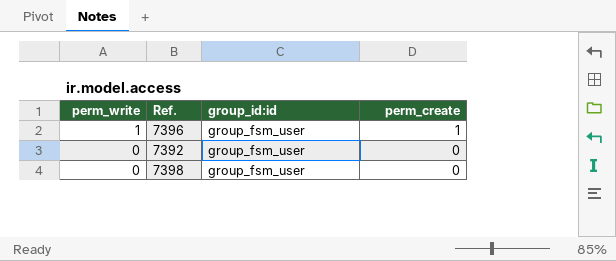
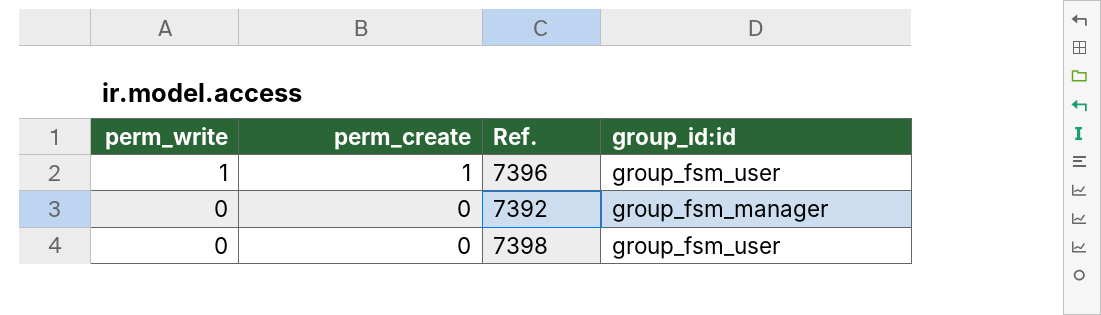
column perm_create | position: 4 -> 2
7392 | group_id:id: group_fsm_user -> group_fsm_manager

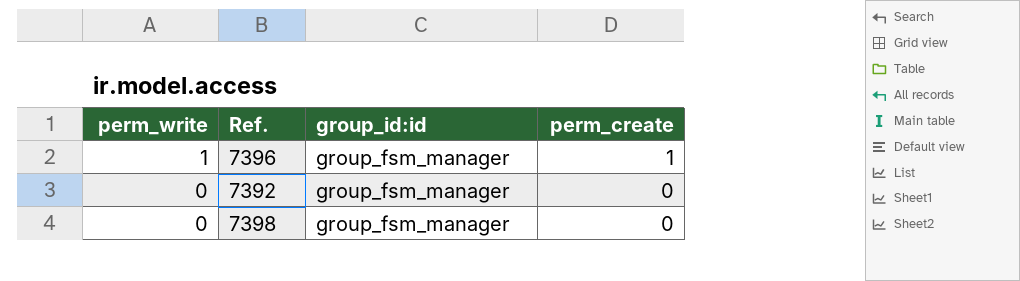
column perm_create | position: 2 -> 4
7396 | group_id:id: group_fsm_user -> group_fsm_manager
7398 | group_id:id: group_fsm_user -> group_fsm_manager

